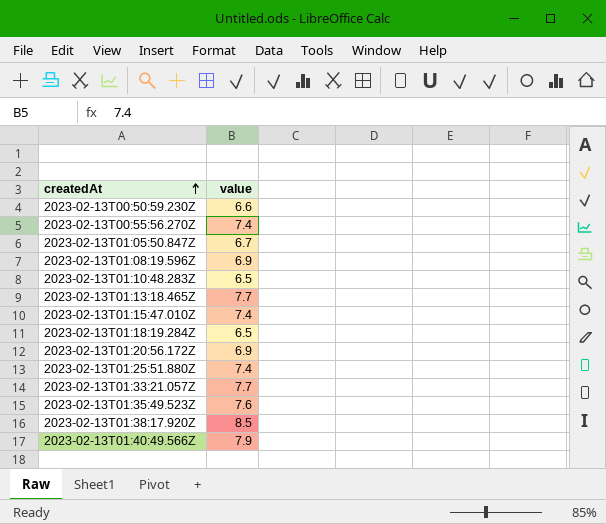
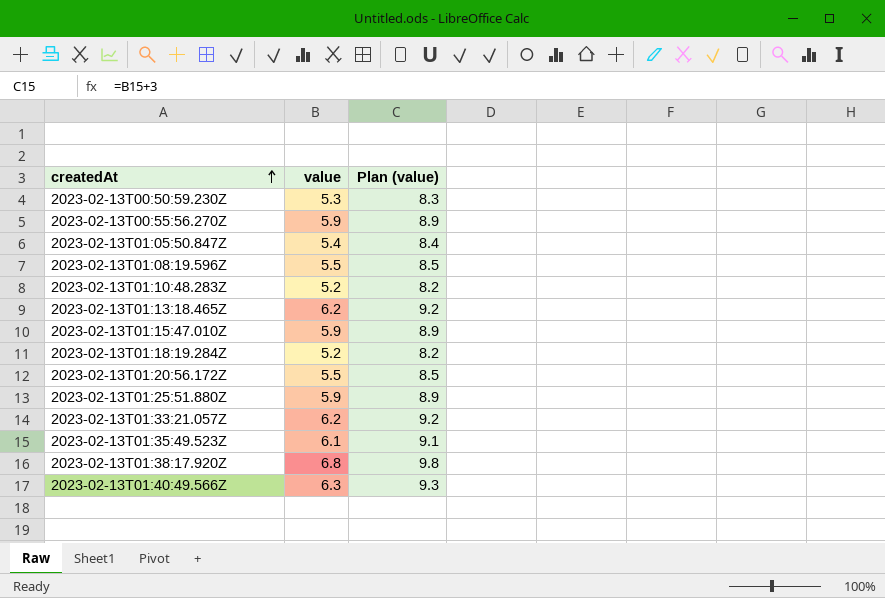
column Plan (value) | formula: none -> [value] + 3
2023-02-13T00:50:59.230Z | value: 6.6 -> 5.3
2023-02-13T00:55:56.270Z | value: 7.4 -> 5.9
2023-02-13T01:05:50.847Z | value: 6.7 -> 5.4
2023-02-13T01:08:19.596Z | value: 6.9 -> 5.5
2023-02-13T01:10:48.283Z | value: 6.5 -> 5.2
2023-02-13T01:13:18.465Z | value: 7.7 -> 6.2
2023-02-13T01:15:47.010Z | value: 7.4 -> 5.9
2023-02-13T01:18:19.284Z | value: 6.5 -> 5.2
2023-02-13T01:20:56.172Z | value: 6.9 -> 5.5
2023-02-13T01:25:51.880Z | value: 7.4 -> 5.9
2023-02-13T01:33:21.057Z | value: 7.7 -> 6.2
2023-02-13T01:35:49.523Z | value: 7.6 -> 6.1
2023-02-13T01:38:17.920Z | value: 8.5 -> 6.8
2023-02-13T01:40:49.566Z | value: 7.9 -> 6.3

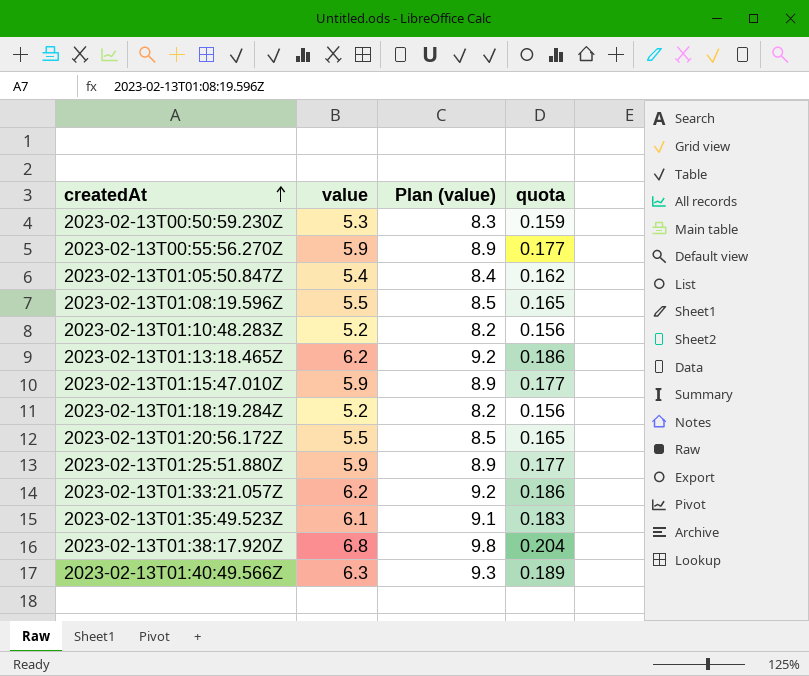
column quota | formula: none -> [value] * 0.03

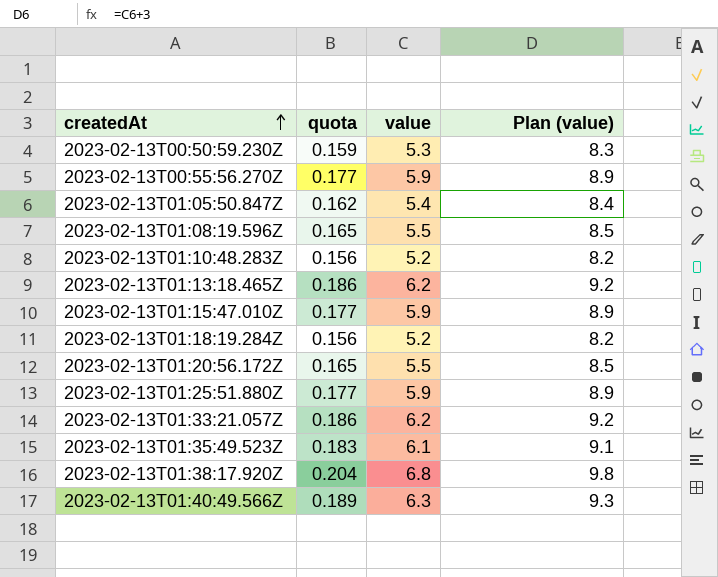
column quota | position: 4 -> 2

